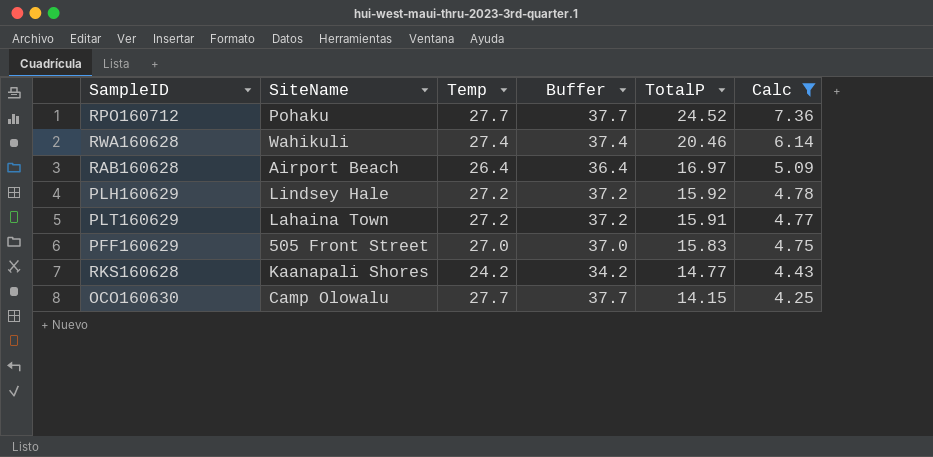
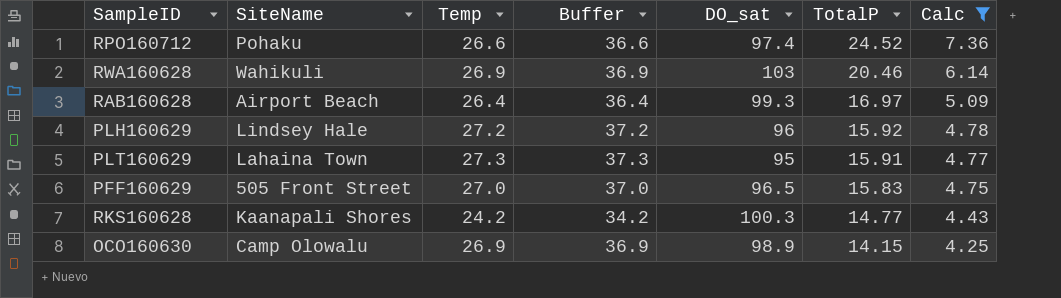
column DO_sat | position: none -> 5
RPO160712 | Temp: 27.7 -> 26.6
RPO160712 | Buffer: 37.7 -> 36.6
RWA160628 | Temp: 27.4 -> 26.9
RWA160628 | Buffer: 37.4 -> 36.9
PLT160629 | Temp: 27.2 -> 27.3
PLT160629 | Buffer: 37.2 -> 37.3
OCO160630 | Temp: 27.7 -> 26.9
OCO160630 | Buffer: 37.7 -> 36.9

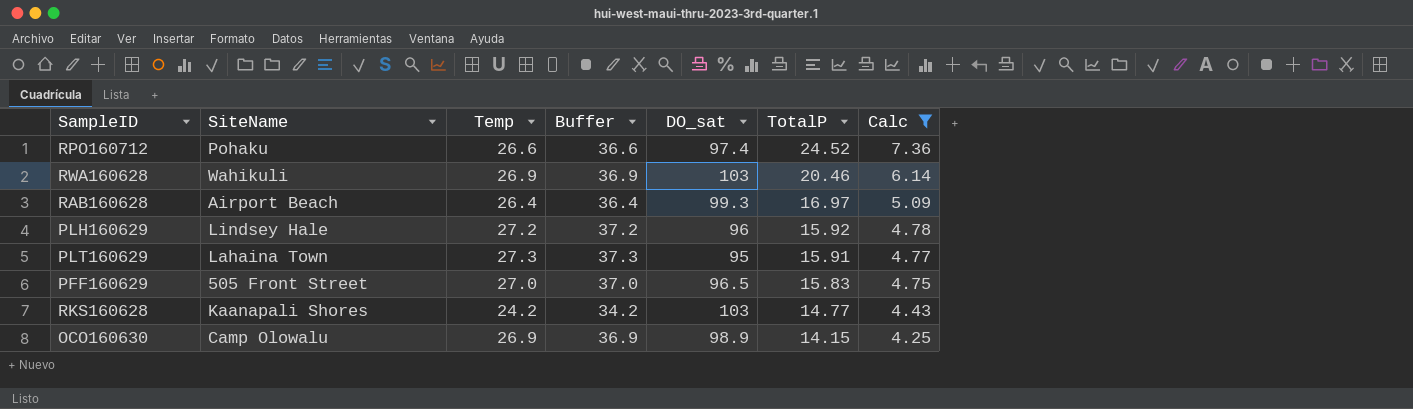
RKS160628 | DO_sat: 100.3 -> 103

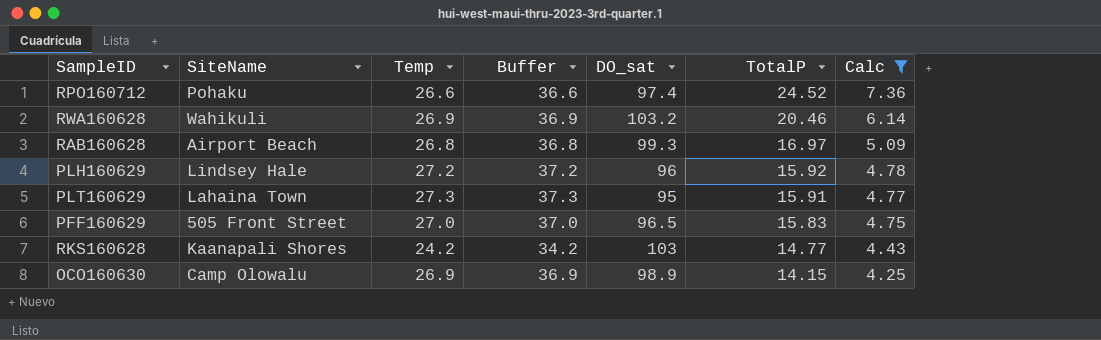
RWA160628 | DO_sat: 103 -> 103.2
RAB160628 | Temp: 26.4 -> 26.8
RAB160628 | Buffer: 36.4 -> 36.8

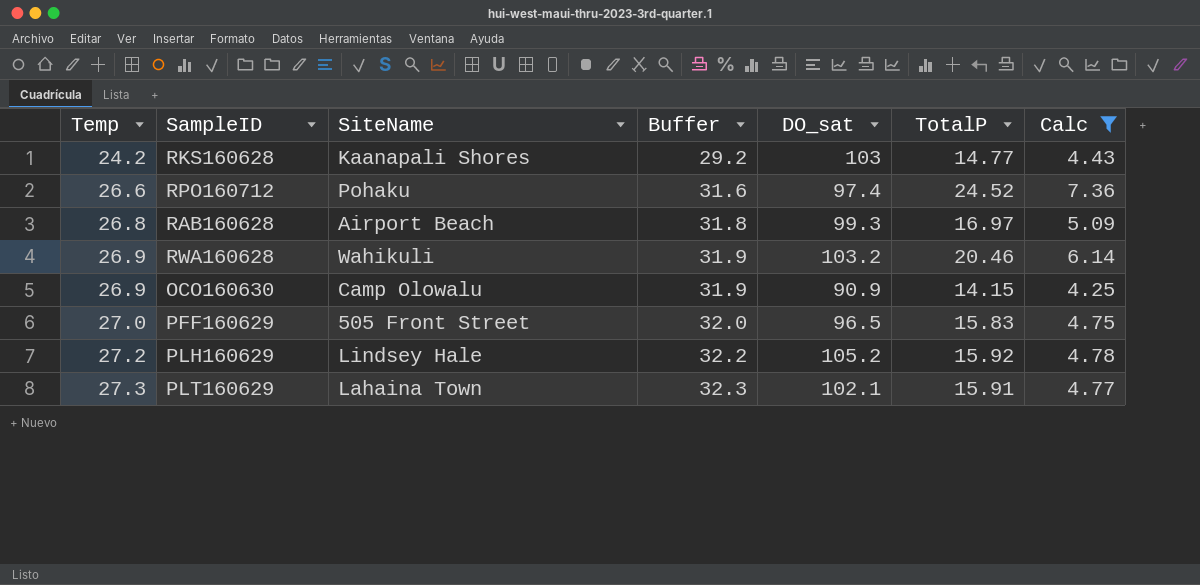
row order: TotalP descending -> Temp ascending
column Temp | position: 3 -> 1
column Buffer | formula: [Temp] + 10 -> [Temp] + 5
OCO160630 | DO_sat: 98.9 -> 90.9
PLH160629 | DO_sat: 96 -> 105.2
PLT160629 | DO_sat: 95 -> 102.1

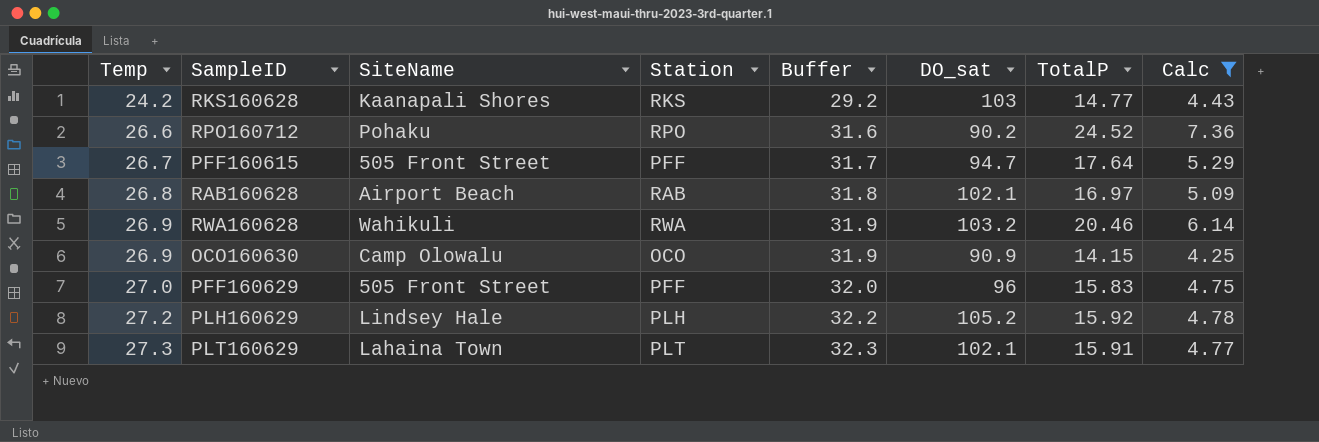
column Station | position: none -> 4
RPO160712 | DO_sat: 97.4 -> 90.2
row PFF160615: none -> 26.7 | 505 Front Street | PFF | 31.7 | 94.7 | 17.64 | 5.29
RAB160628 | DO_sat: 99.3 -> 102.1
PFF160629 | DO_sat: 96.5 -> 96

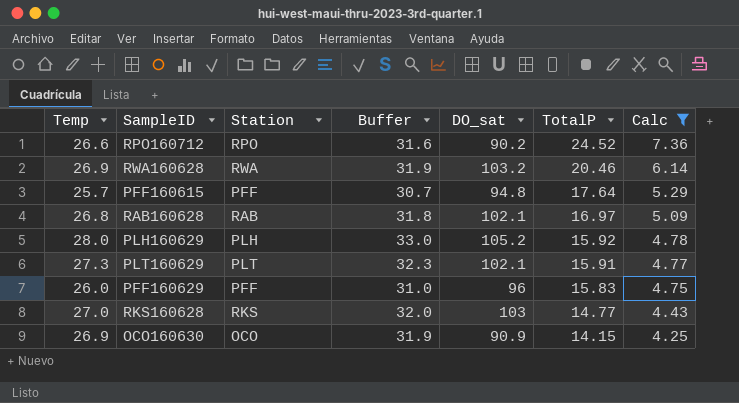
row order: Temp ascending -> TotalP descending
column SiteName | position: 3 -> none
PFF160615 | Temp: 26.7 -> 25.7
PFF160615 | Buffer: 31.7 -> 30.7
PFF160615 | DO_sat: 94.7 -> 94.8
PLH160629 | Temp: 27.2 -> 28.0
PLH160629 | Buffer: 32.2 -> 33.0
PFF160629 | Temp: 27.0 -> 26.0
PFF160629 | Buffer: 32.0 -> 31.0
RKS160628 | Temp: 24.2 -> 27.0
RKS160628 | Buffer: 29.2 -> 32.0

